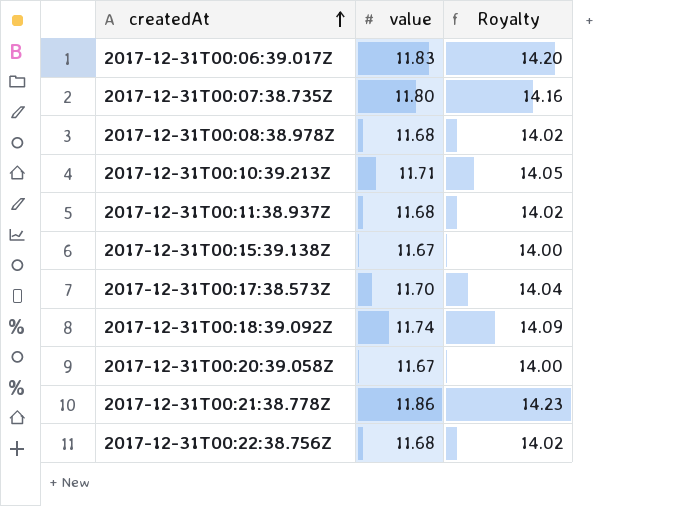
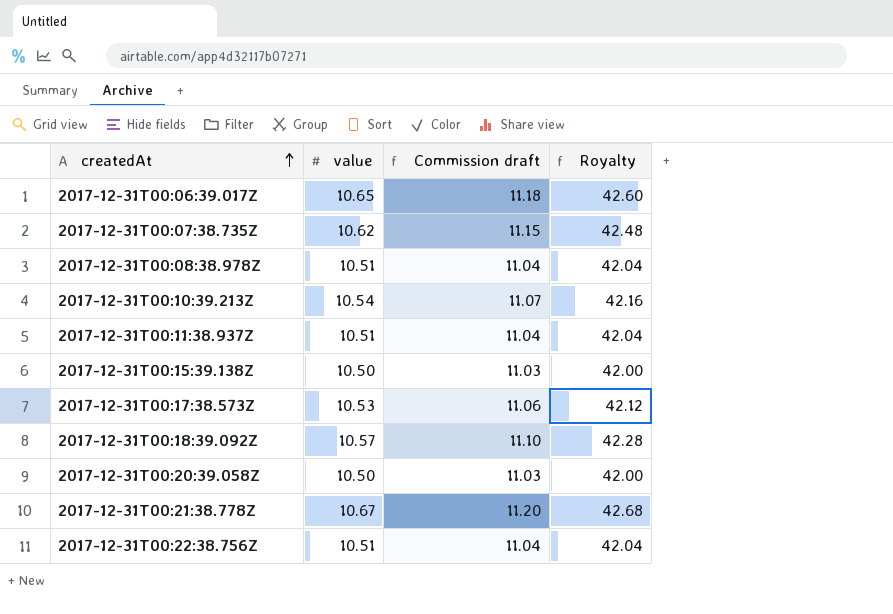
column Commission draft | formula: none -> [value] * 1.05
column Royalty | formula: [value] * 1.2 -> [value] * 4
2017-12-31T00:06:39.017Z | value: 11.83 -> 10.65
2017-12-31T00:07:38.735Z | value: 11.80 -> 10.62
2017-12-31T00:08:38.978Z | value: 11.68 -> 10.51
2017-12-31T00:10:39.213Z | value: 11.71 -> 10.54
2017-12-31T00:11:38.937Z | value: 11.68 -> 10.51
2017-12-31T00:15:39.138Z | value: 11.67 -> 10.50
2017-12-31T00:17:38.573Z | value: 11.70 -> 10.53
2017-12-31T00:18:39.092Z | value: 11.74 -> 10.57
2017-12-31T00:20:39.058Z | value: 11.67 -> 10.50
2017-12-31T00:21:38.778Z | value: 11.86 -> 10.67
2017-12-31T00:22:38.756Z | value: 11.68 -> 10.51

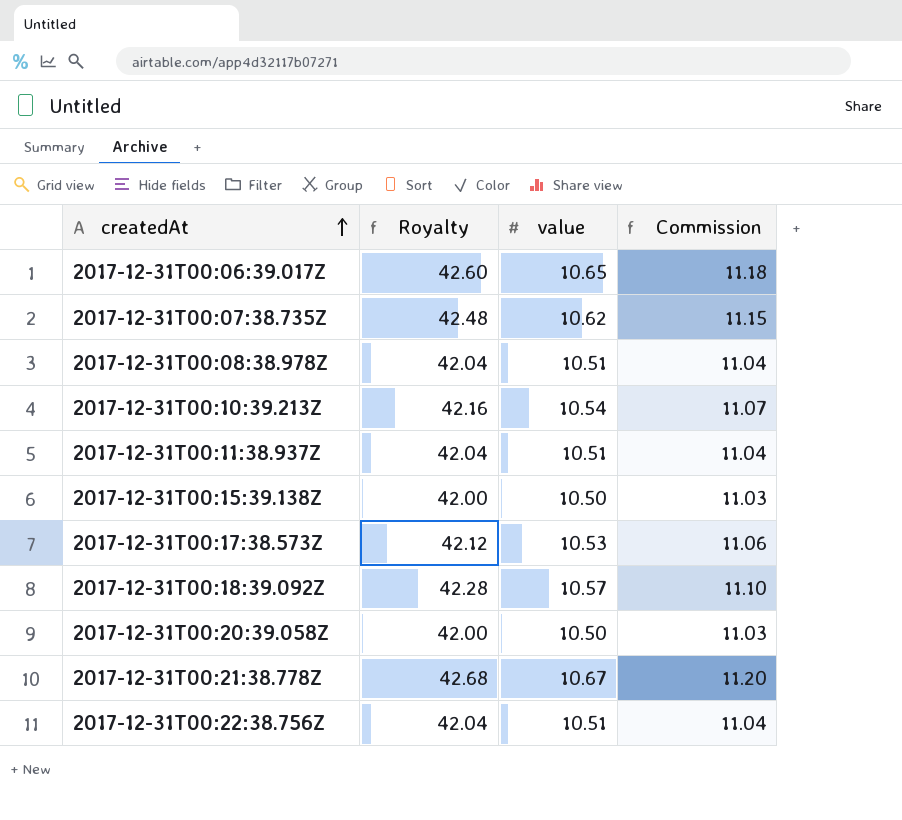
column Royalty | position: 4 -> 2
column name: Commission draft -> Commission

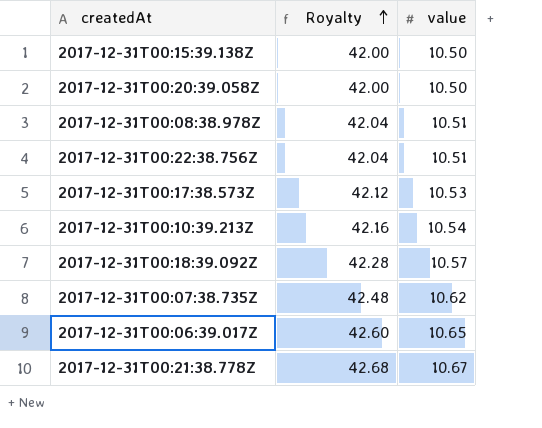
row order: createdAt ascending -> Royalty ascending
column Commission | formula: [value] * 1.05 -> none
row 2017-12-31T00:11:38.937Z: 42.04 | 10.51 | 11.04 -> none

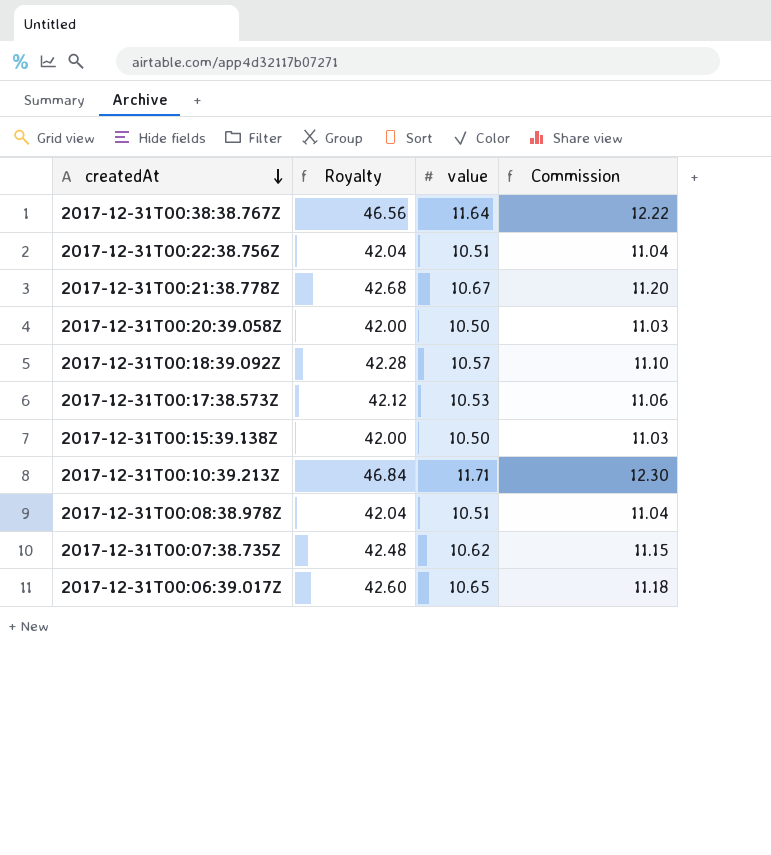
row order: Royalty ascending -> createdAt descending
column Commission | formula: none -> [value] * 1.05
row 2017-12-31T00:38:38.767Z: none -> 46.56 | 11.64 | 12.22
2017-12-31T00:10:39.213Z | Royalty: 42.16 -> 46.84
2017-12-31T00:10:39.213Z | value: 10.54 -> 11.71

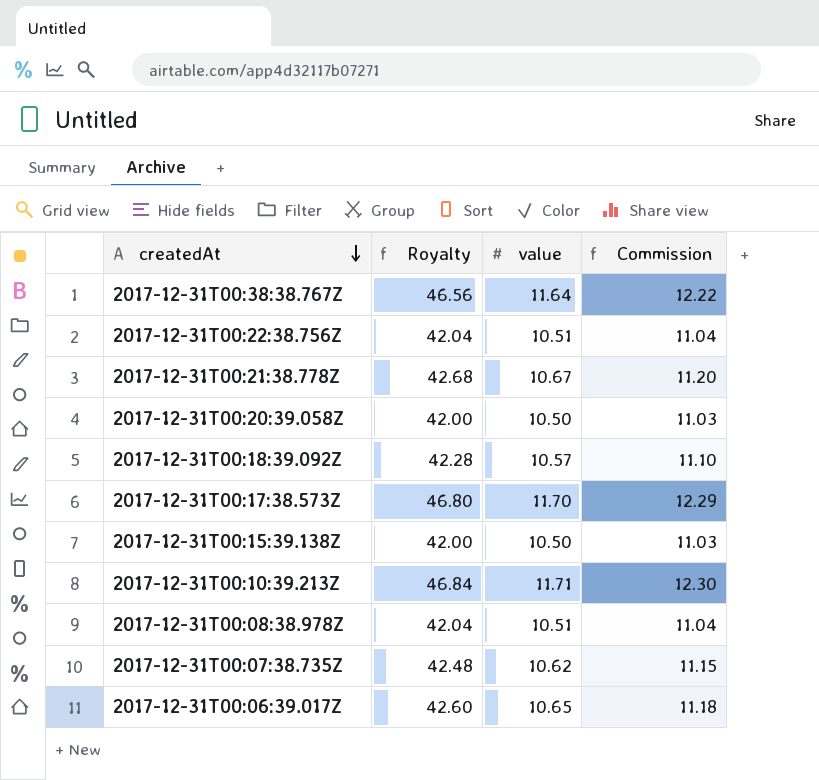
2017-12-31T00:17:38.573Z | Royalty: 42.12 -> 46.80
2017-12-31T00:17:38.573Z | value: 10.53 -> 11.70
2017-12-31T00:17:38.573Z | Commission: 11.06 -> 12.29

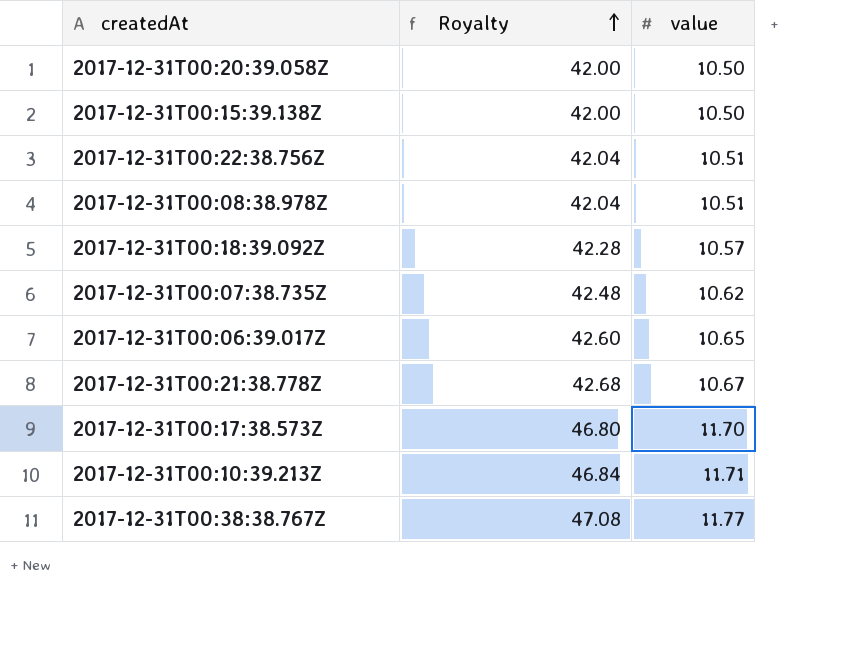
row order: createdAt descending -> Royalty ascending
column Commission | formula: [value] * 1.05 -> none
2017-12-31T00:38:38.767Z | Royalty: 46.56 -> 47.08
2017-12-31T00:38:38.767Z | value: 11.64 -> 11.77

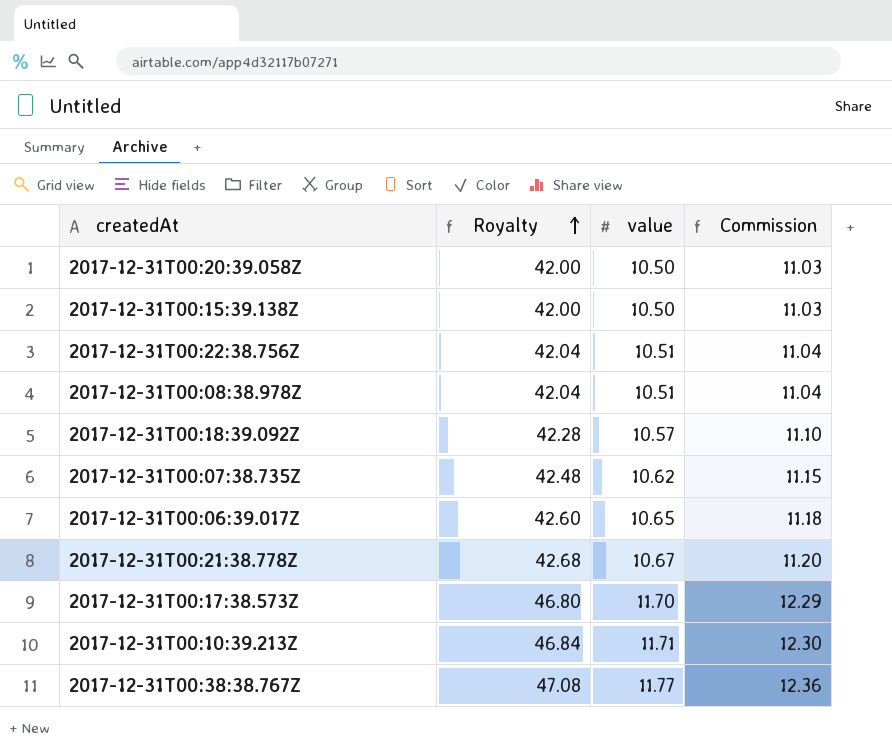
column Commission | formula: none -> [value] * 1.05

